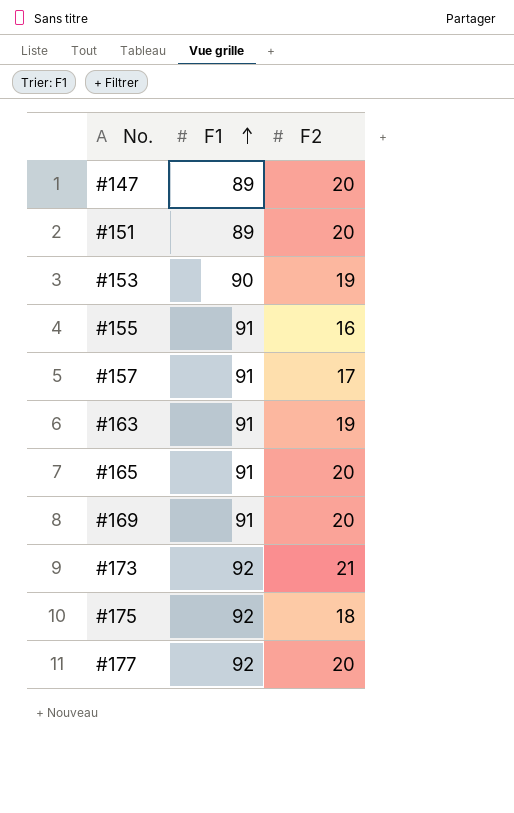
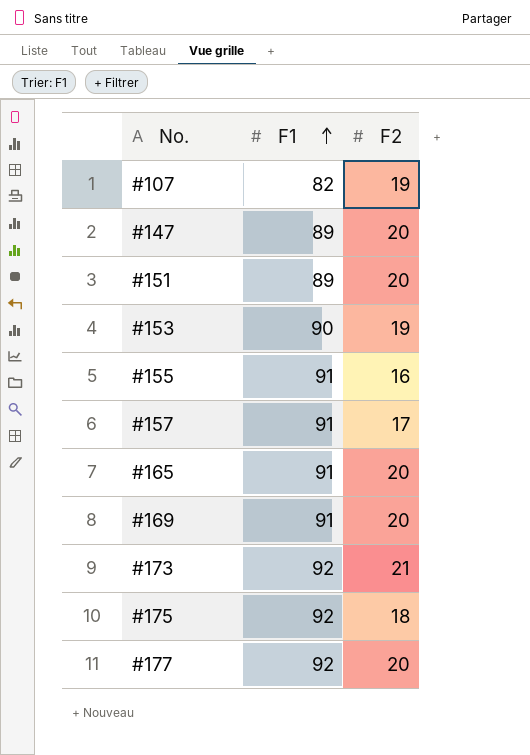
row #163: 91 | 19 -> none
row #107: none -> 82 | 19

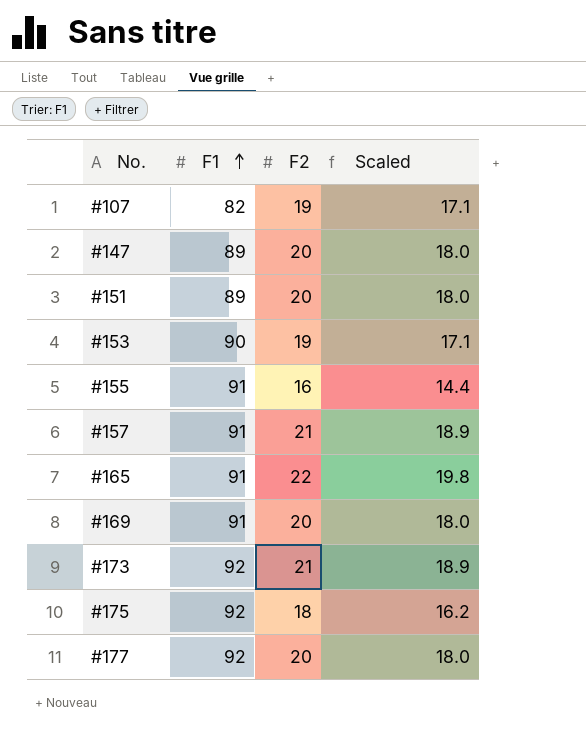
column Scaled | formula: none -> [F2] * 0.9
#157 | F2: 17 -> 21
#165 | F2: 20 -> 22

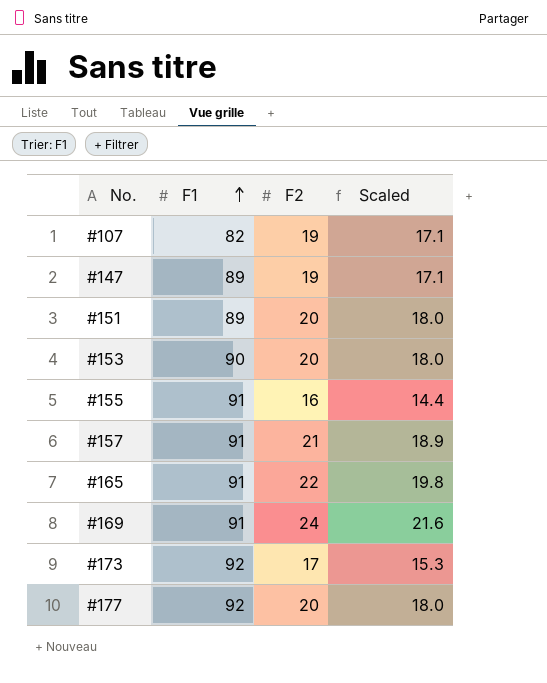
row #175: 92 | 18 | 16.2 -> none
#147 | F2: 20 -> 19
#147 | Scaled: 18.0 -> 17.1
#153 | F2: 19 -> 20
#153 | Scaled: 17.1 -> 18.0
#169 | F2: 20 -> 24
#169 | Scaled: 18.0 -> 21.6
#173 | F2: 21 -> 17
#173 | Scaled: 18.9 -> 15.3

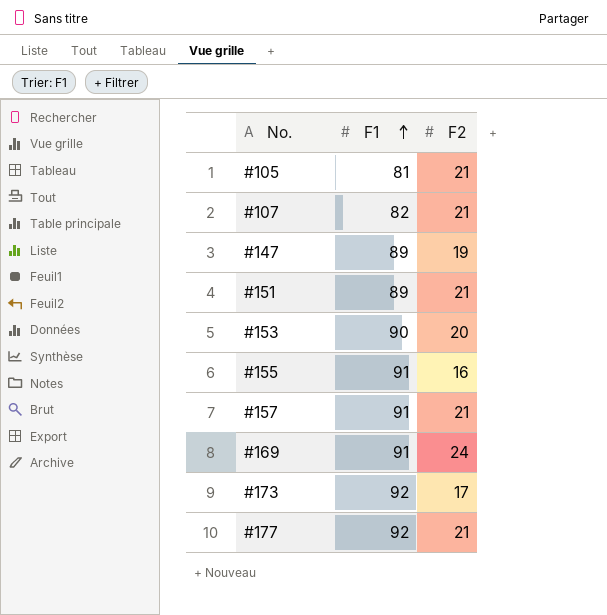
column Scaled | formula: [F2] * 0.9 -> none
row #165: 91 | 22 | 19.8 -> none
row #105: none -> 81 | 21
#107 | F2: 19 -> 21
#151 | F2: 20 -> 21
#177 | F2: 20 -> 21

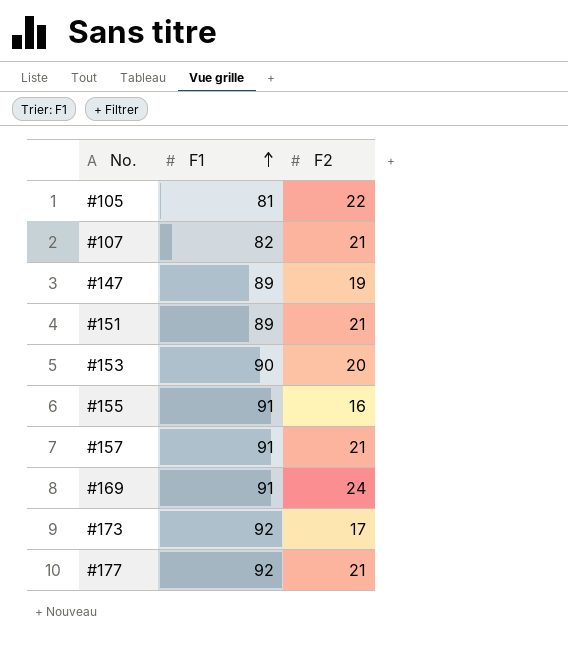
#105 | F2: 21 -> 22

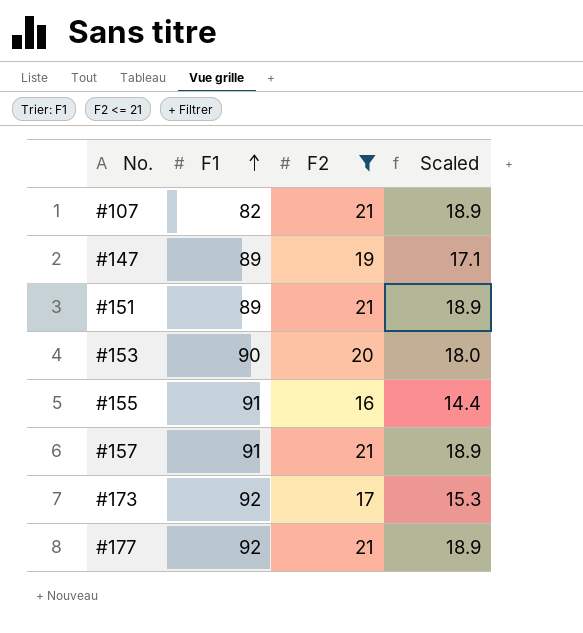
filter: none -> F2 <= 21
column Scaled | formula: none -> [F2] * 0.9

